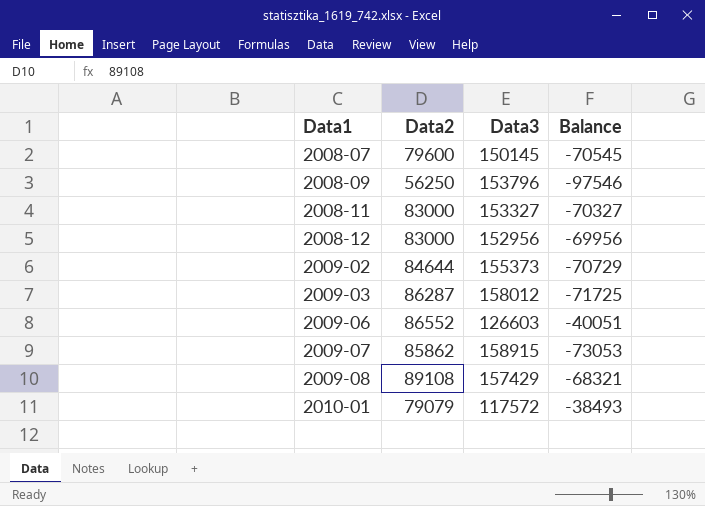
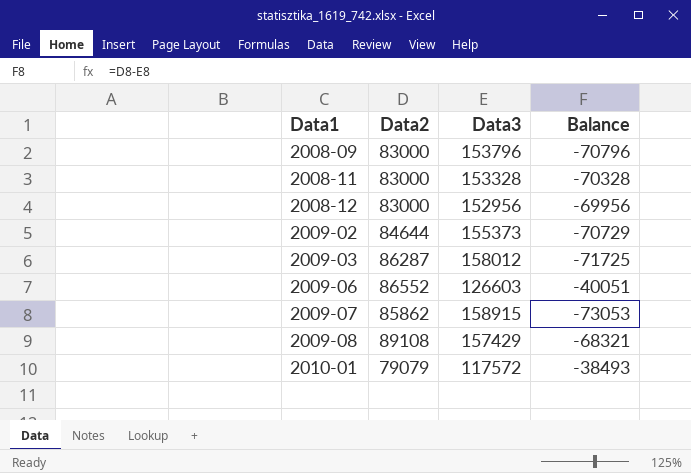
row 2008-07: 79600 | 150145 | -70545 -> none
2008-09 | Data2: 56250 -> 83000
2008-09 | Balance: -97546 -> -70796
2008-11 | Data3: 153327 -> 153328
2008-11 | Balance: -70327 -> -70328

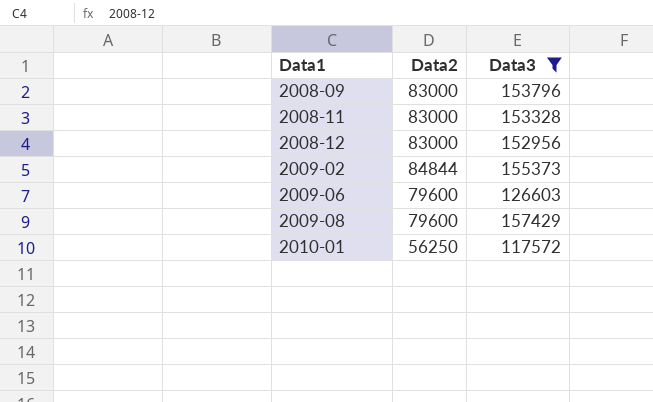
filter: none -> Data3 <= 157429
column Balance | formula: [Data2] - [Data3] -> none
2009-02 | Data2: 84644 -> 84844
2009-06 | Data2: 86552 -> 79600
2009-08 | Data2: 89108 -> 79600
2010-01 | Data2: 79079 -> 56250

